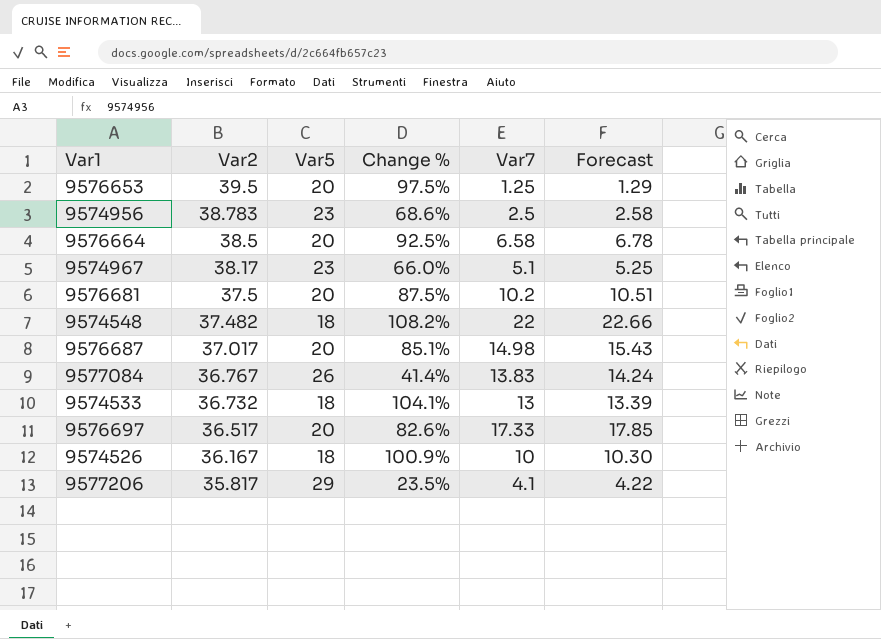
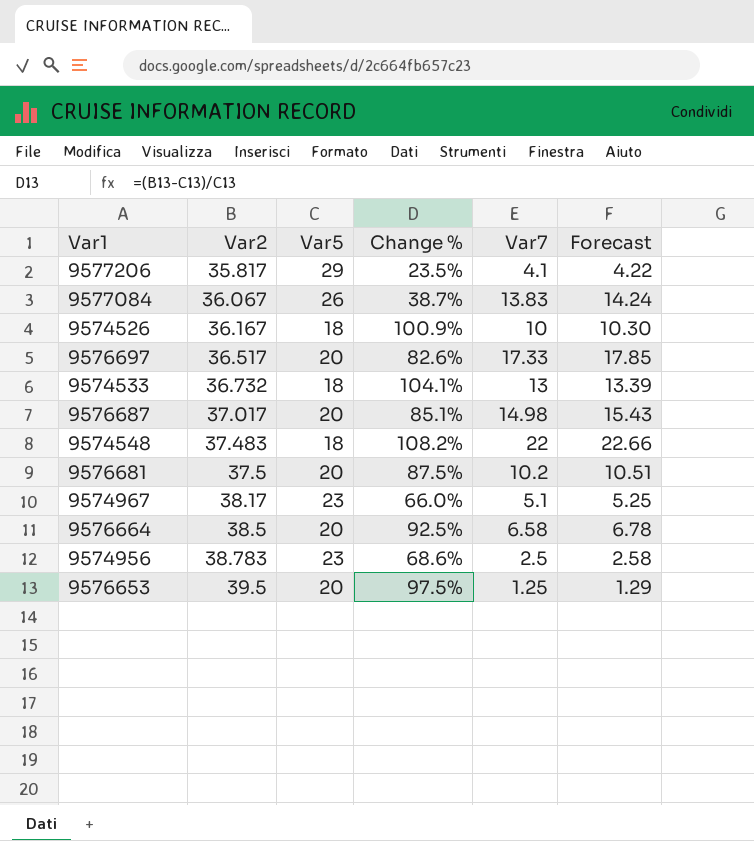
row order: Var2 descending -> Var2 ascending
9577084 | Var2: 36.767 -> 36.067
9577084 | Change %: 41.4% -> 38.7%
9574548 | Var2: 37.482 -> 37.483

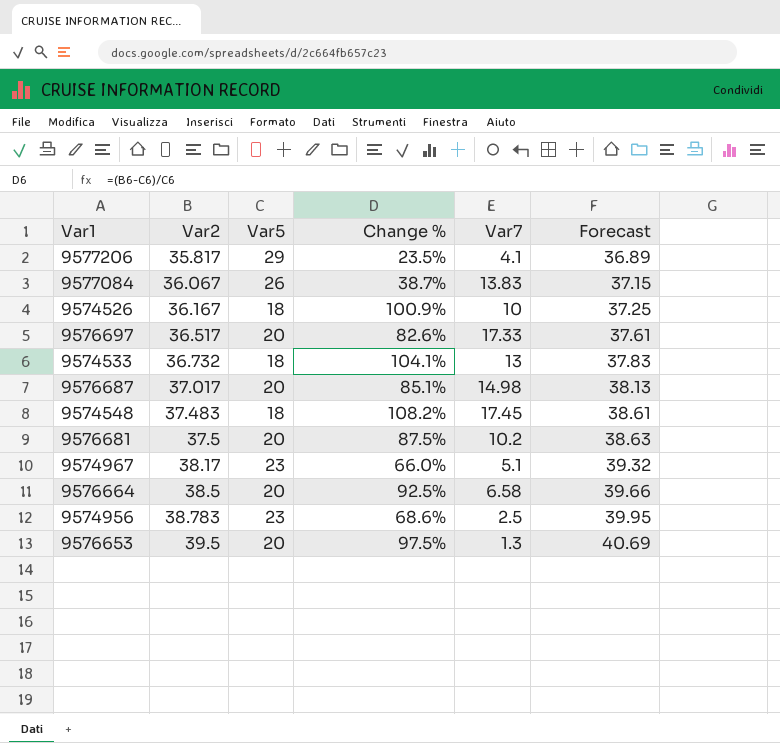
column Forecast | formula: [Var7] * 1.03 -> [Var2] * 1.03
9574548 | Var7: 22 -> 17.45
9576653 | Var7: 1.25 -> 1.3

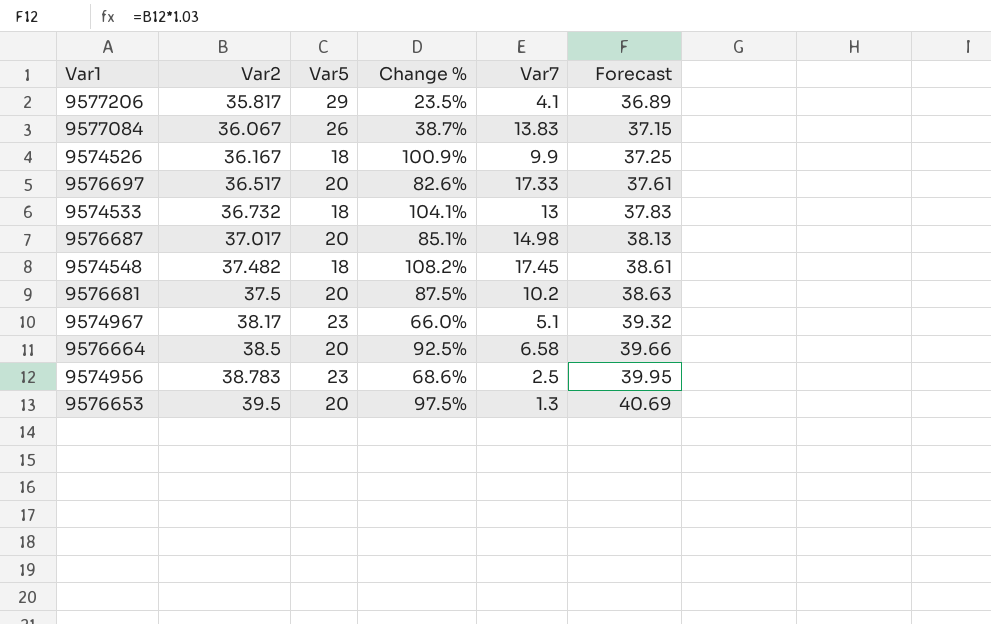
9574526 | Var7: 10 -> 9.9
9574548 | Var2: 37.483 -> 37.482

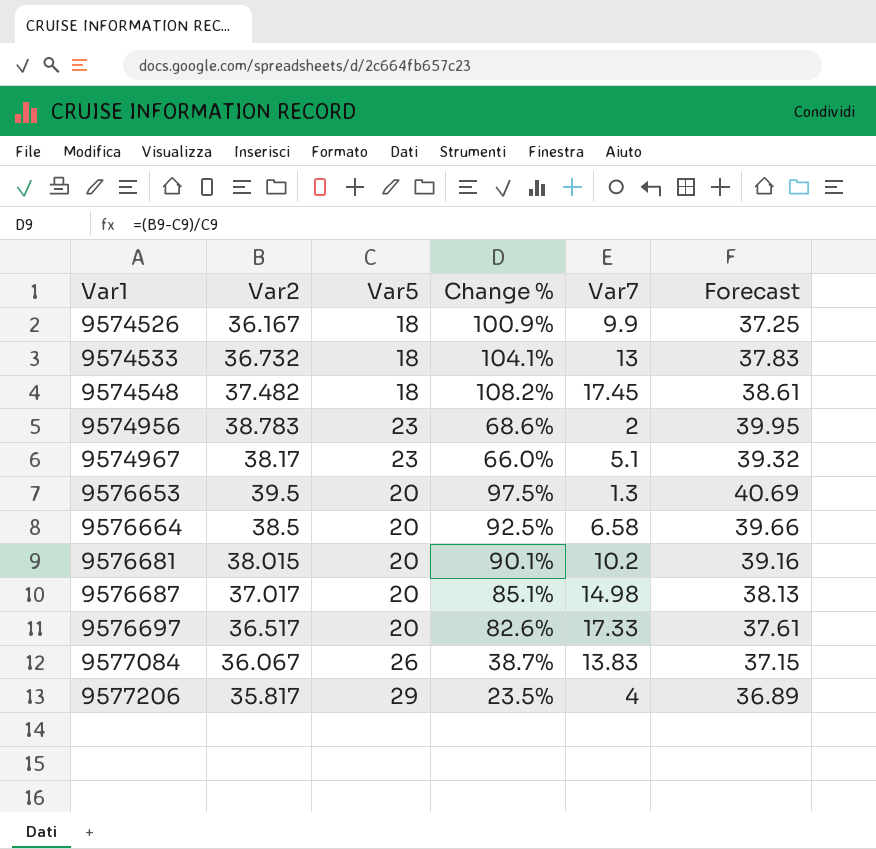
row order: Var2 ascending -> Var1 ascending
9574956 | Var7: 2.5 -> 2
9576681 | Var2: 37.5 -> 38.015
9576681 | Change %: 87.5% -> 90.1%
9576681 | Forecast: 38.63 -> 39.16
9577206 | Var7: 4.1 -> 4

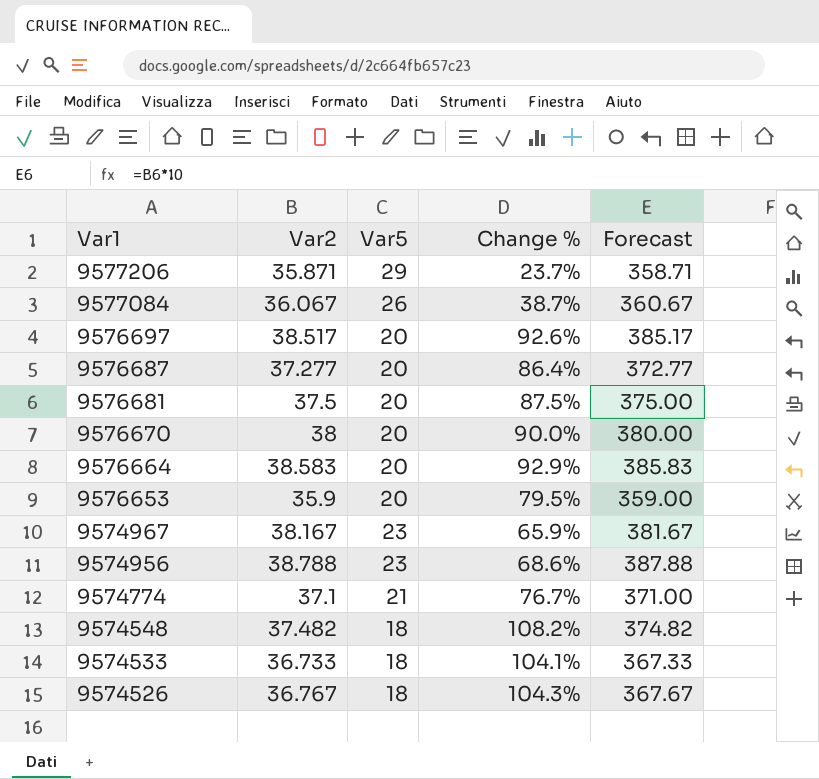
row order: Var1 ascending -> Var1 descending
column Var7 | position: 5 -> none
column Forecast | formula: [Var2] * 1.03 -> [Var2] * 10
9577206 | Var2: 35.817 -> 35.871
9577206 | Change %: 23.5% -> 23.7%
9576697 | Var2: 36.517 -> 38.517
9576697 | Change %: 82.6% -> 92.6%
9576687 | Var2: 37.017 -> 37.277
9576687 | Change %: 85.1% -> 86.4%
9576681 | Var2: 38.015 -> 37.5
9576681 | Change %: 90.1% -> 87.5%
row 9576670: none -> 38 | 20 | 90.0% | 380.00
9576664 | Var2: 38.5 -> 38.583
9576664 | Change %: 92.5% -> 92.9%
9576653 | Var2: 39.5 -> 35.9
9576653 | Change %: 97.5% -> 79.5%
9574967 | Var2: 38.17 -> 38.167
9574967 | Change %: 66.0% -> 65.9%
9574956 | Var2: 38.783 -> 38.788
row 9574774: none -> 37.1 | 21 | 76.7% | 371.00
9574533 | Var2: 36.732 -> 36.733
9574526 | Var2: 36.167 -> 36.767
9574526 | Change %: 100.9% -> 104.3%

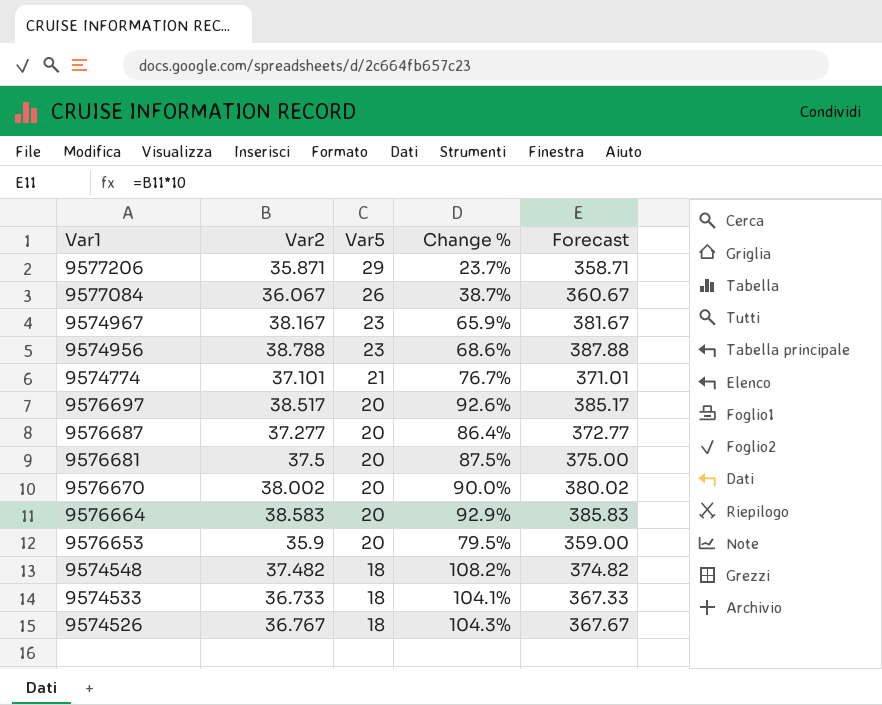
row order: Var1 descending -> Var5 descending
9574774 | Var2: 37.1 -> 37.101
9574774 | Forecast: 371.00 -> 371.01
9576670 | Var2: 38 -> 38.002
9576670 | Forecast: 380.00 -> 380.02

